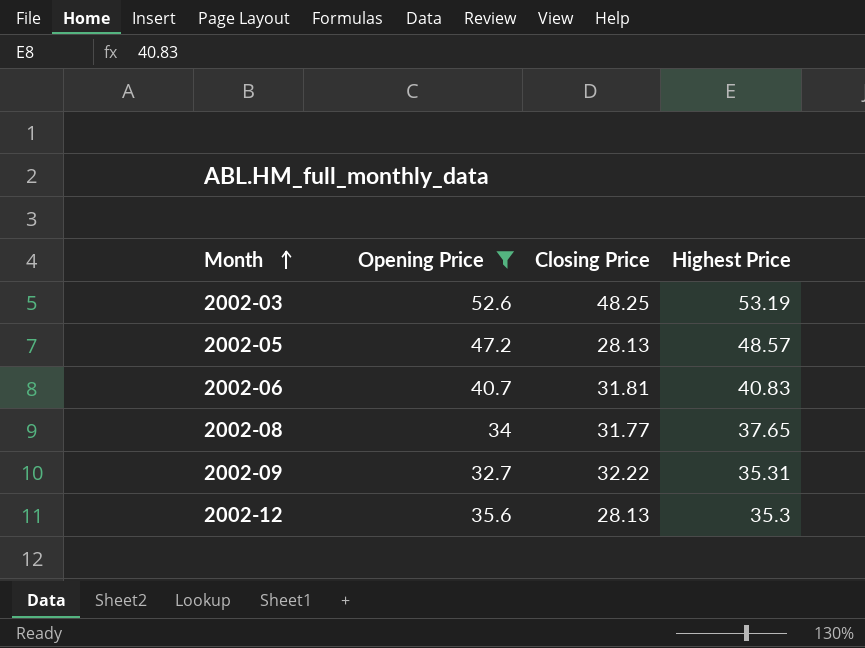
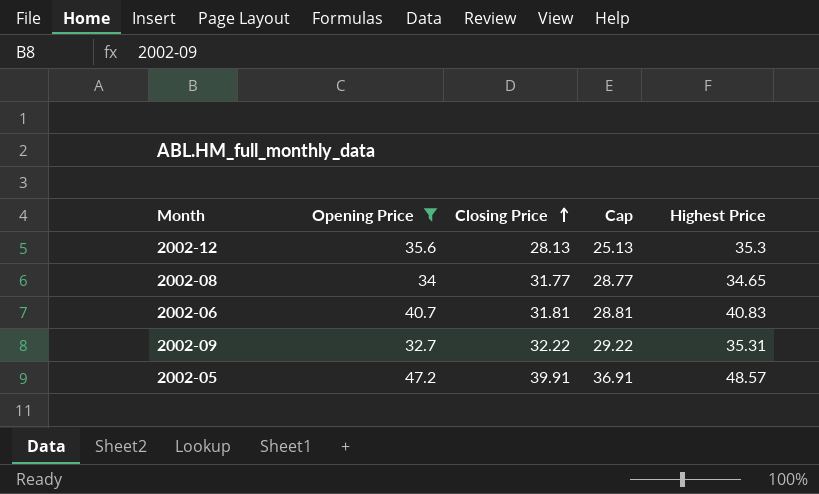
row order: Month ascending -> Closing Price ascending
column Cap | formula: none -> [Closing Price] - 3
row 2002-03: 52.6 | 48.25 | 53.19 -> none
2002-08 | Highest Price: 37.65 -> 34.65
2002-05 | Closing Price: 28.13 -> 39.91

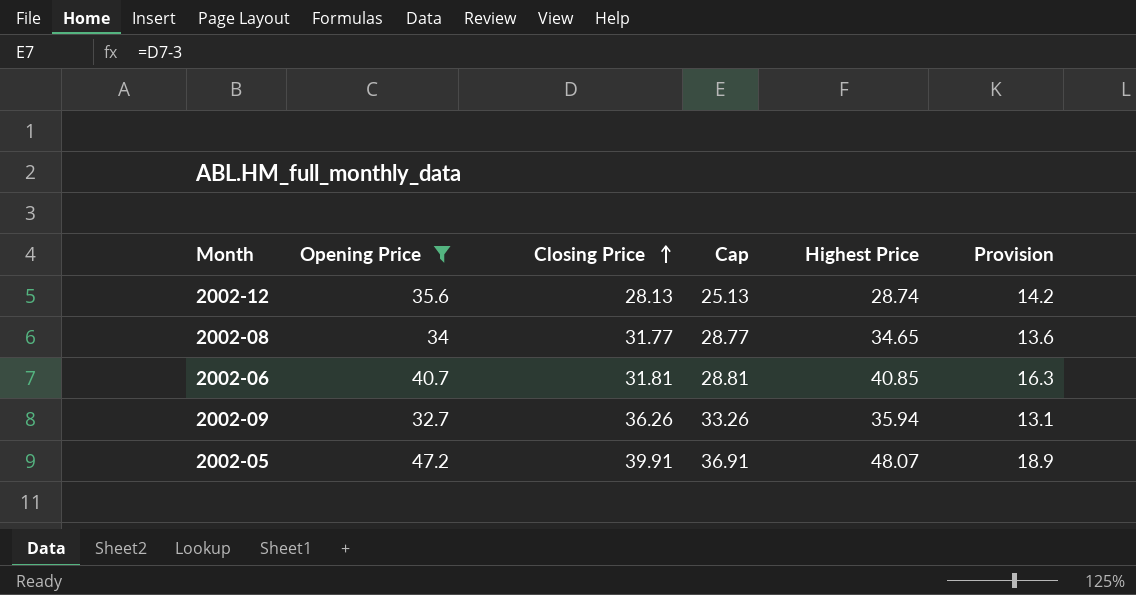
column Provision | formula: none -> [Opening Price] * 0.4
2002-12 | Highest Price: 35.3 -> 28.74
2002-06 | Highest Price: 40.83 -> 40.85
2002-09 | Closing Price: 32.22 -> 36.26
2002-09 | Cap: 29.22 -> 33.26
2002-09 | Highest Price: 35.31 -> 35.94
2002-05 | Highest Price: 48.57 -> 48.07

